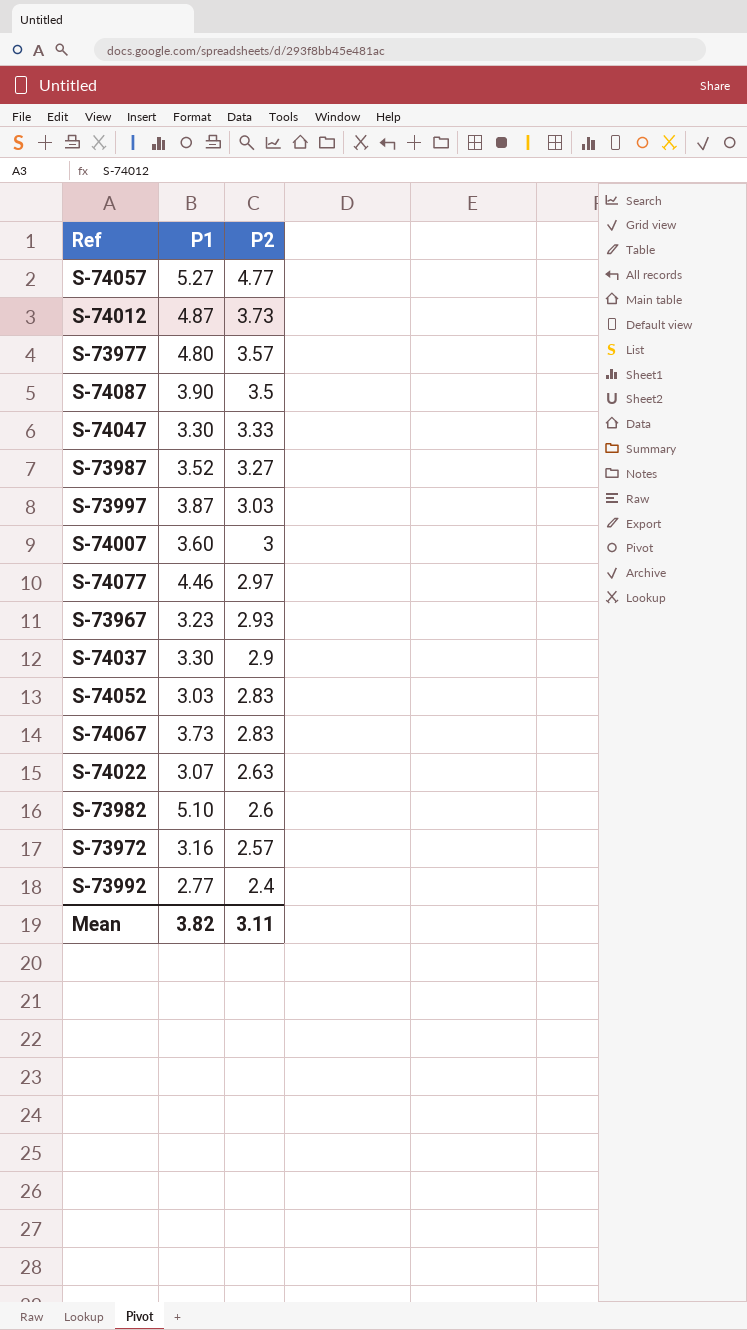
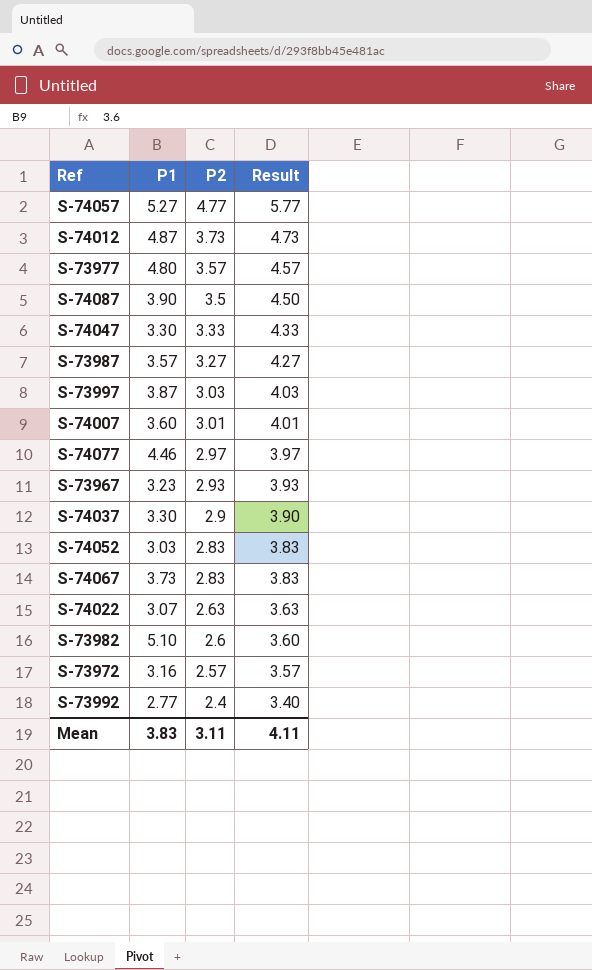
column Result | formula: none -> [P2] + 1
S-73987 | P1: 3.52 -> 3.57
S-74007 | P2: 3 -> 3.01
Mean | P1: 3.82 -> 3.83

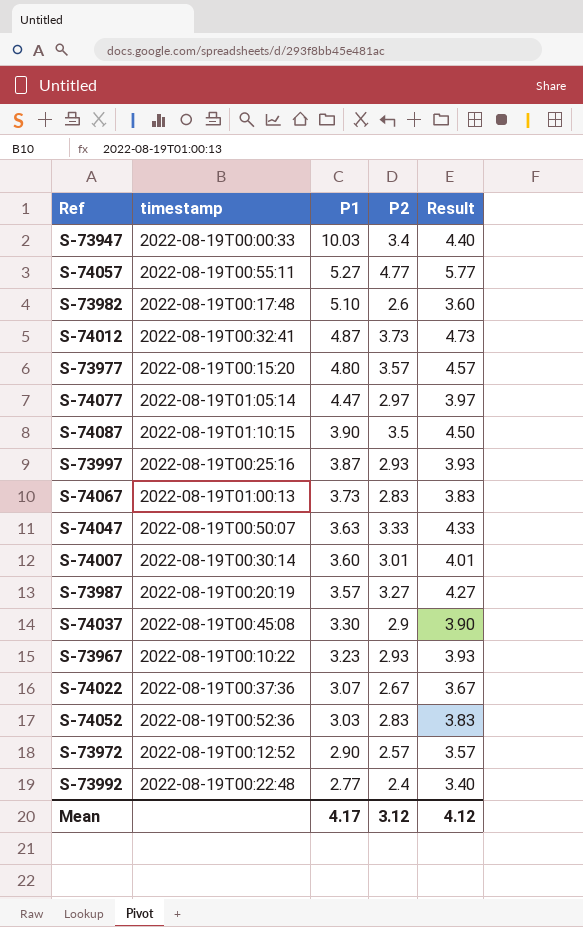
row order: P2 descending -> P1 descending
column timestamp | position: none -> 2
row S-73947: none -> 2022-08-19T00:00:33 | 10.03 | 3.4 | 4.40
S-74077 | P1: 4.46 -> 4.47
S-73997 | P2: 3.03 -> 2.93
S-73997 | Result: 4.03 -> 3.93
S-74047 | P1: 3.30 -> 3.63
S-74022 | P2: 2.63 -> 2.67
S-74022 | Result: 3.63 -> 3.67
S-73972 | P1: 3.16 -> 2.90
Mean | P1: 3.83 -> 4.17
Mean | P2: 3.11 -> 3.12
Mean | Result: 4.11 -> 4.12

